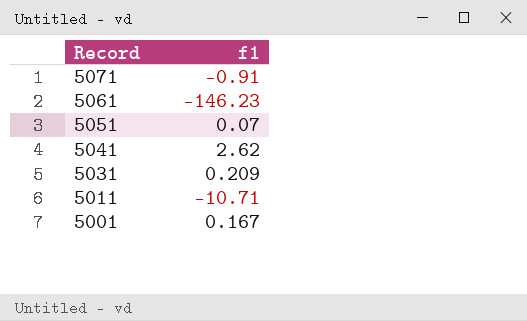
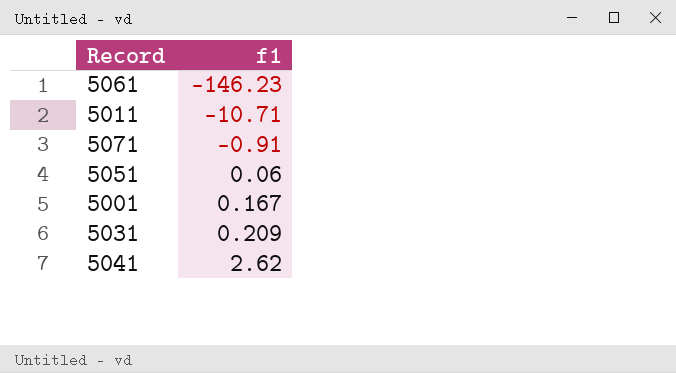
row order: Record descending -> f1 ascending
5051 | f1: 0.07 -> 0.06

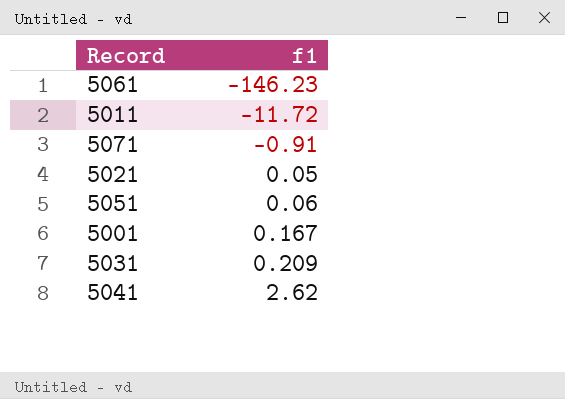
5011 | f1: -10.71 -> -11.72
row 5021: none -> 0.05

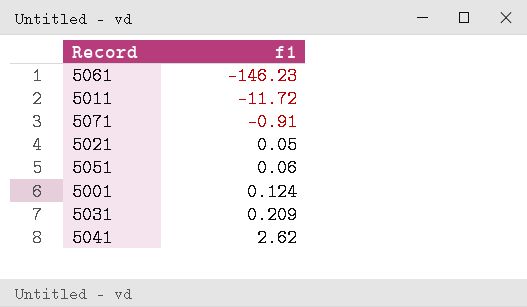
5001 | f1: 0.167 -> 0.124

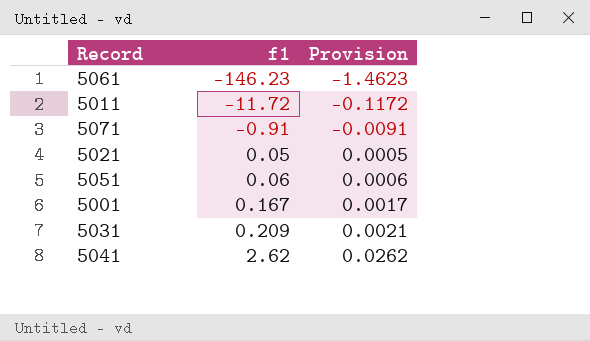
column Provision | formula: none -> [f1] * 0.01
5001 | f1: 0.124 -> 0.167

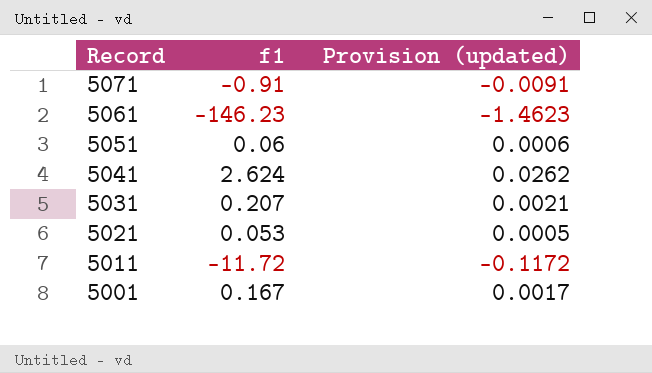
row order: f1 ascending -> Record descending
column name: Provision -> Provision (updated)
5041 | f1: 2.62 -> 2.624
5031 | f1: 0.209 -> 0.207
5021 | f1: 0.05 -> 0.053

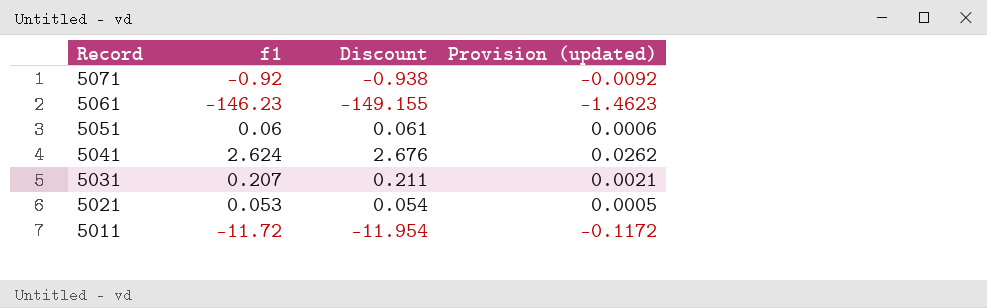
column Discount | formula: none -> [f1] * 1.02
row 5001: 0.167 | 0.0017 -> none
5071 | f1: -0.91 -> -0.92
5071 | Provision (updated): -0.0091 -> -0.0092

